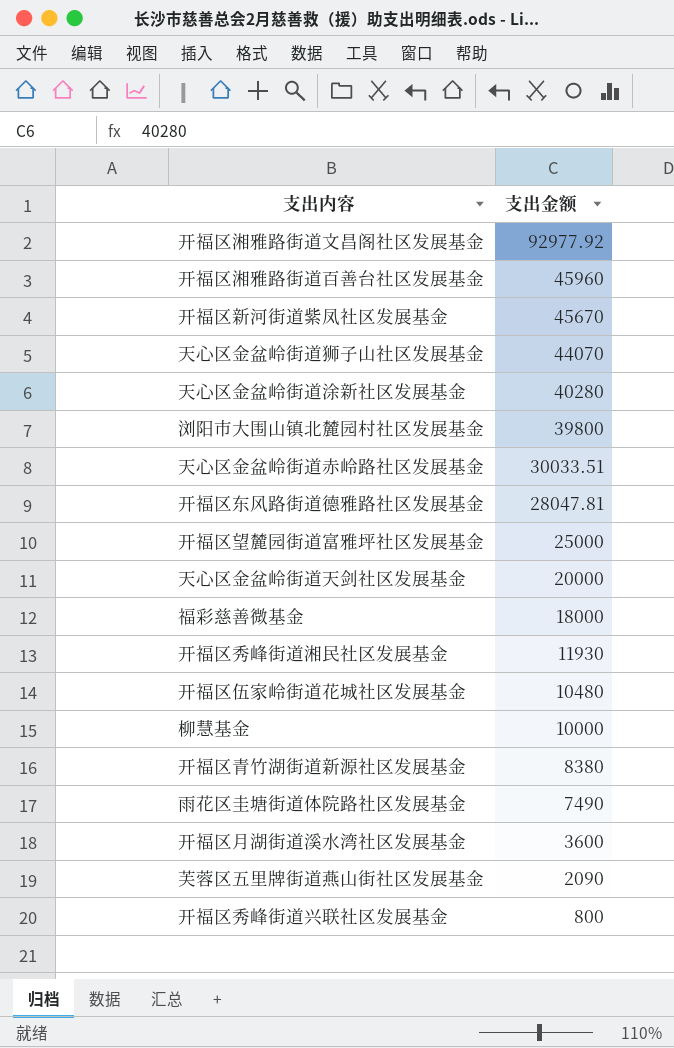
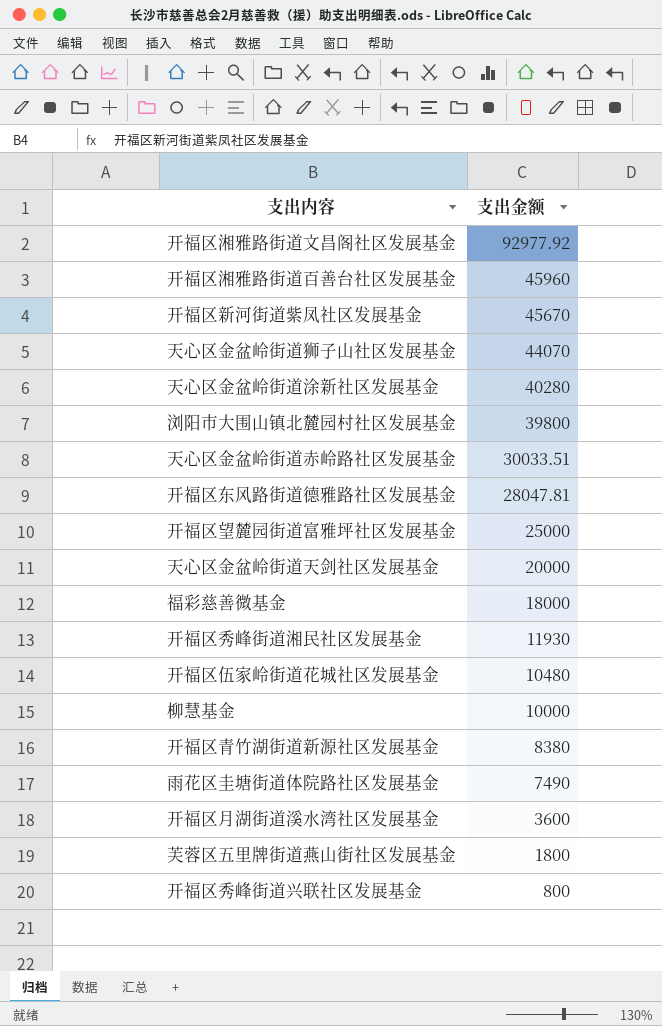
芙蓉区五里牌街道燕山街社区发展基金 | 支出金额: 2090 -> 1800

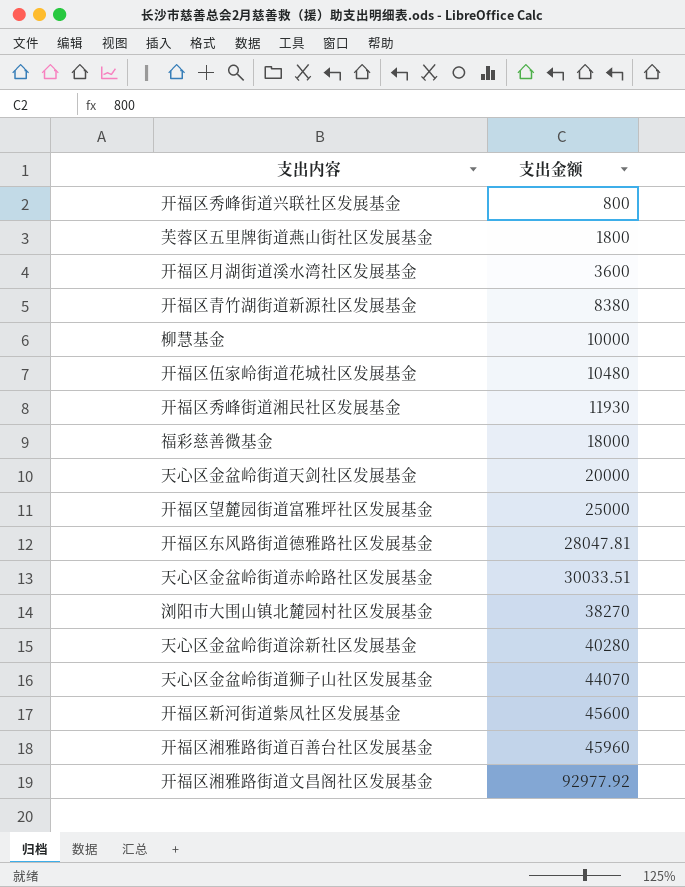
row order: 支出金额 descending -> 支出金额 ascending
row 雨花区圭塘街道体院路社区发展基金: 7490 -> none
浏阳市大围山镇北麓园村社区发展基金 | 支出金额: 39800 -> 38270
开福区新河街道紫凤社区发展基金 | 支出金额: 45670 -> 45600

